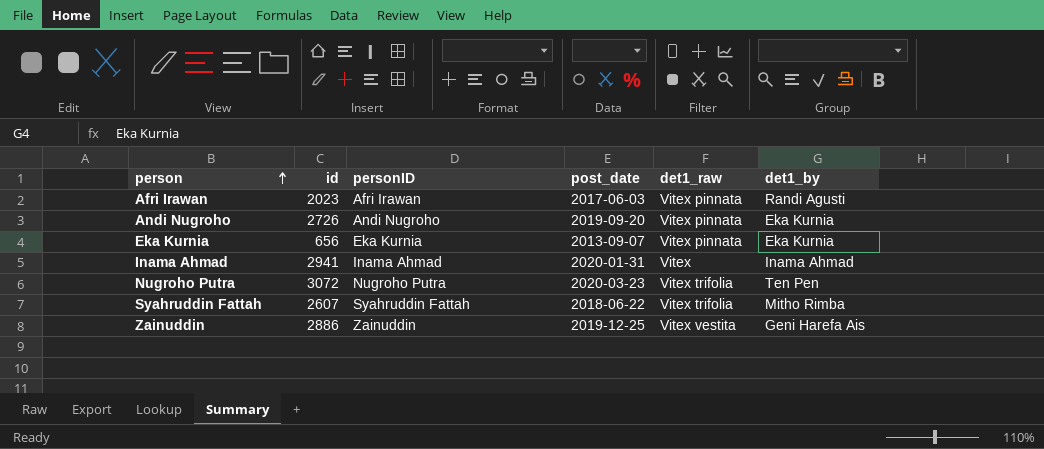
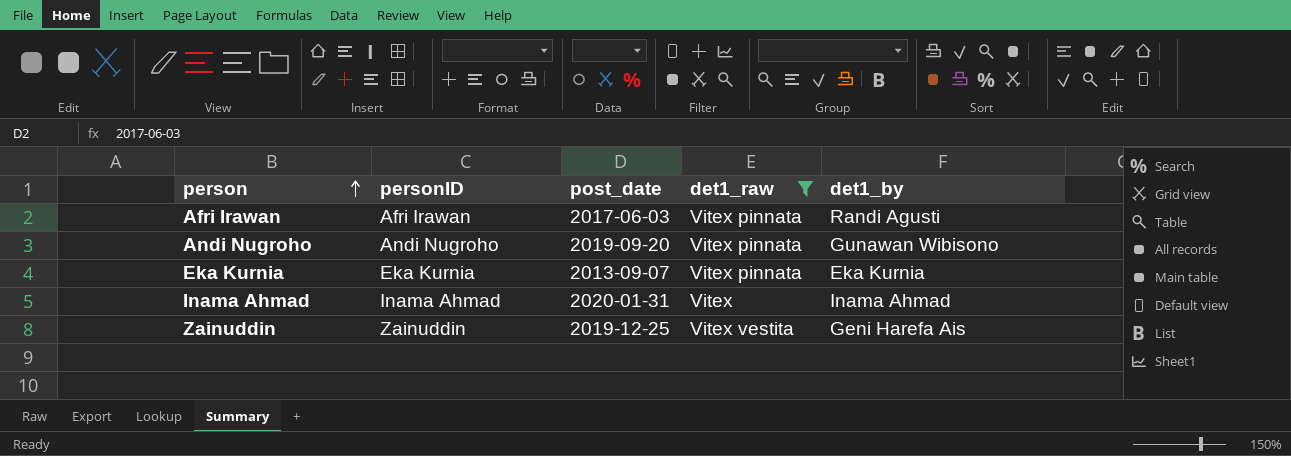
filter: none -> det1_raw != Vitex trifolia
column id | position: 2 -> none
Andi Nugroho | det1_by: Eka Kurnia -> Gunawan Wibisono

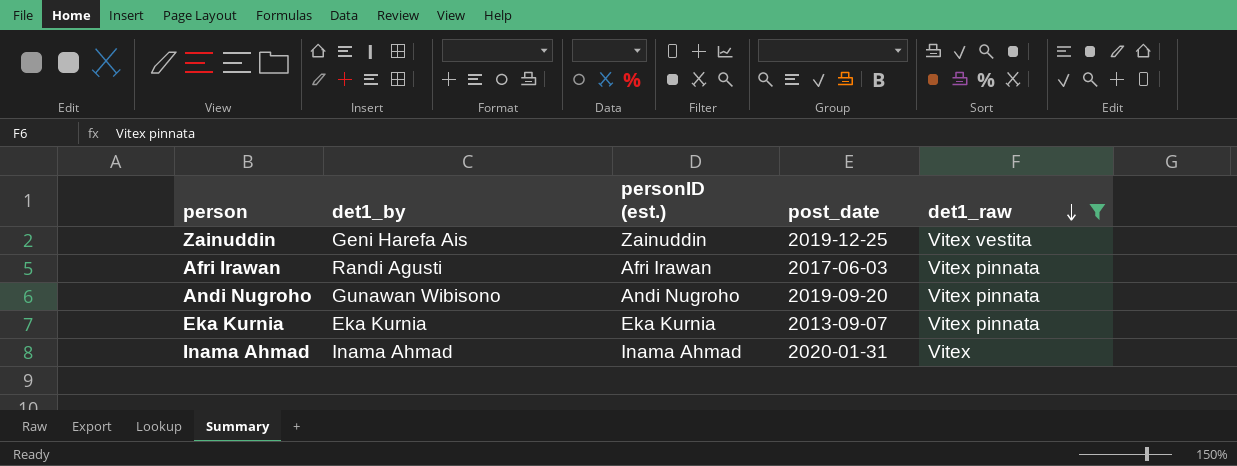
row order: person ascending -> det1_raw descending
column det1_by | position: 5 -> 2
column name: personID -> personID (est.)

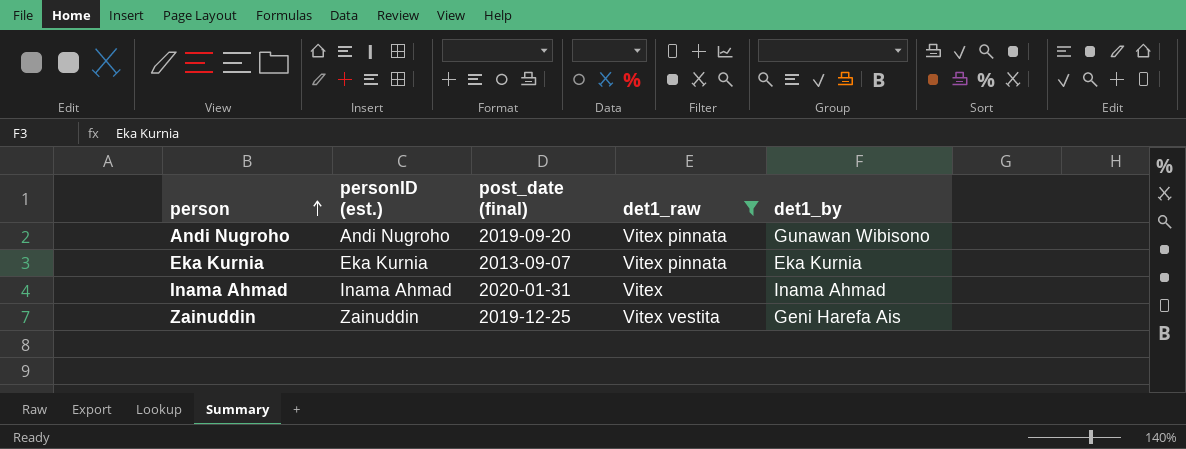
row order: det1_raw descending -> person ascending
column name: post_date -> post_date (final)
column det1_by | position: 2 -> 5
row Afri Irawan: Randi Agusti | Afri Irawan | 2017-06-03 | Vitex pinnata -> none

